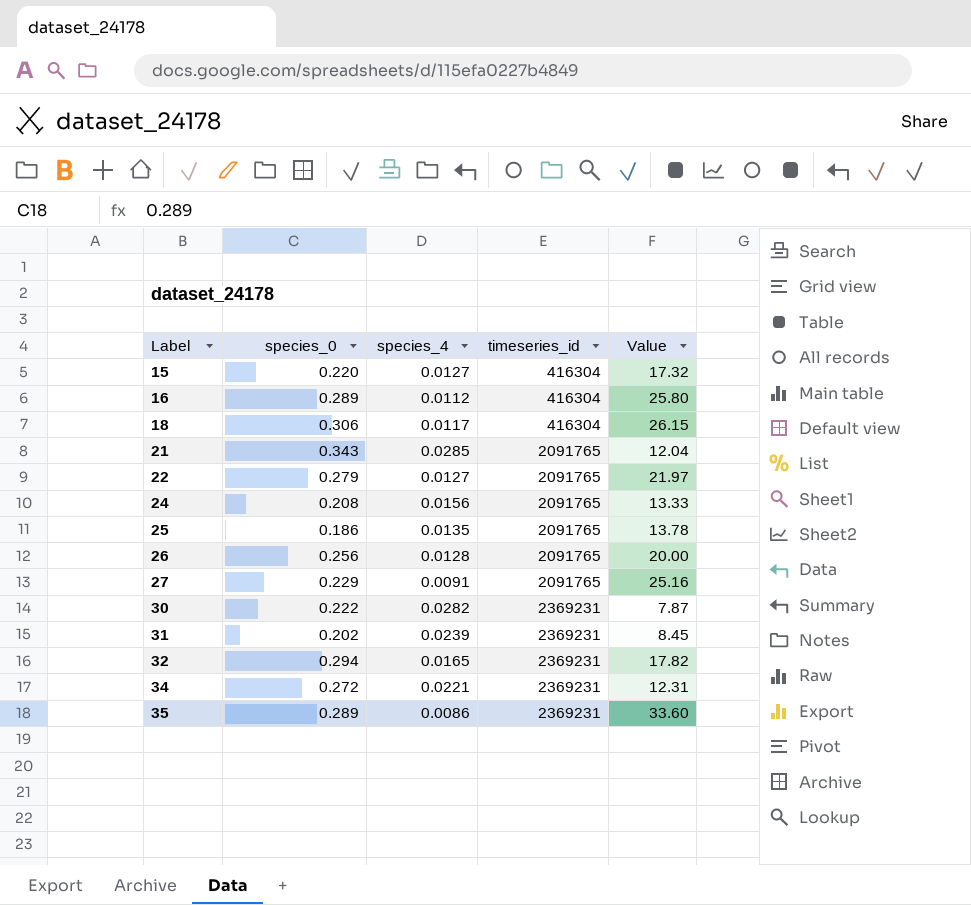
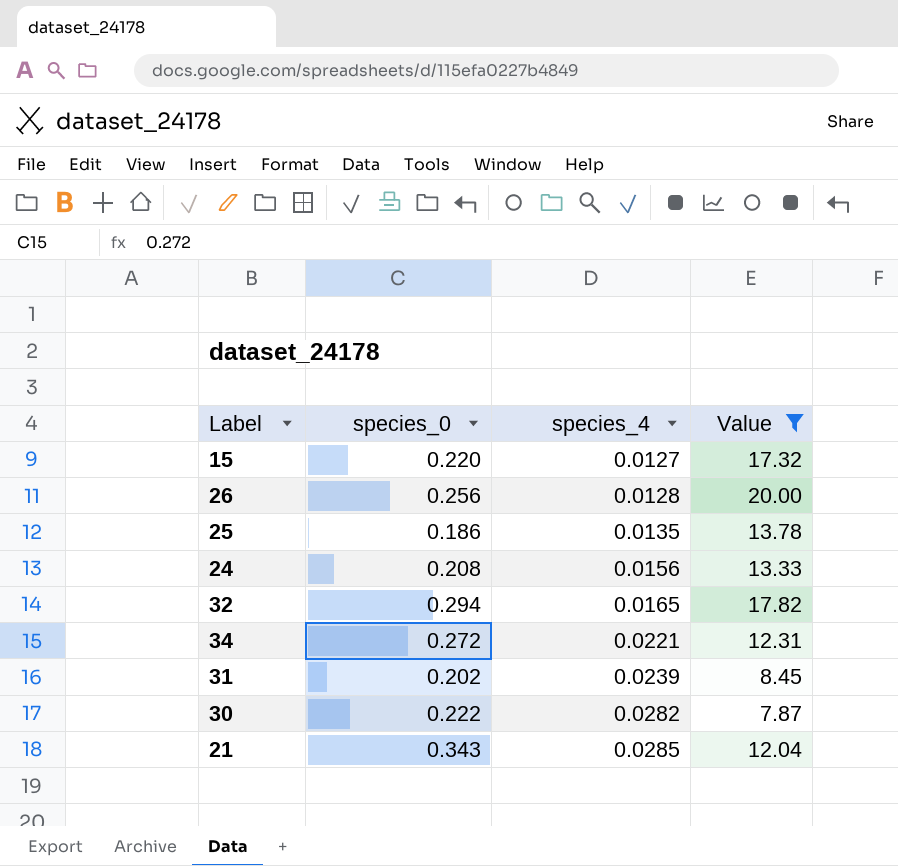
filter: none -> Value <= 20.00
row order: Label ascending -> species_4 ascending
column timeseries_id | position: 4 -> none

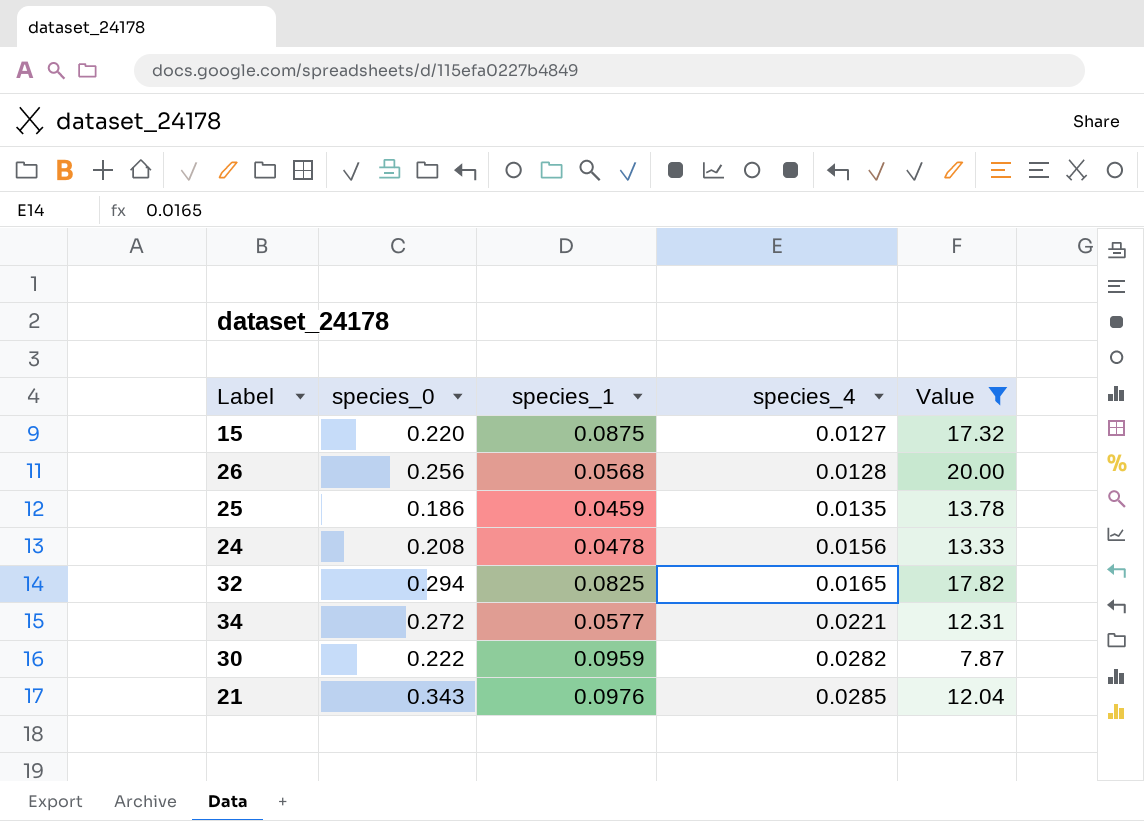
column species_1 | position: none -> 3
row 31: 0.202 | 0.0239 | 8.45 -> none

